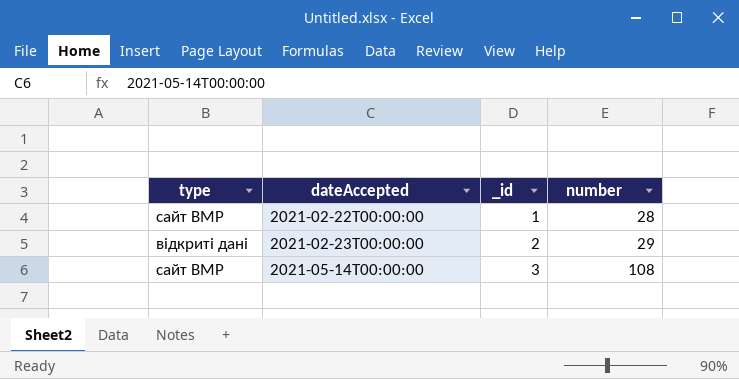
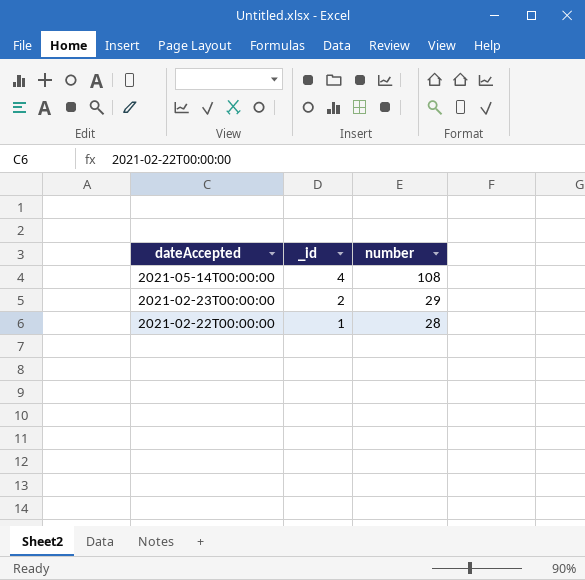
row order: dateAccepted ascending -> dateAccepted descending
column type | position: 1 -> none
2021-05-14T00:00:00 | _id: 3 -> 4

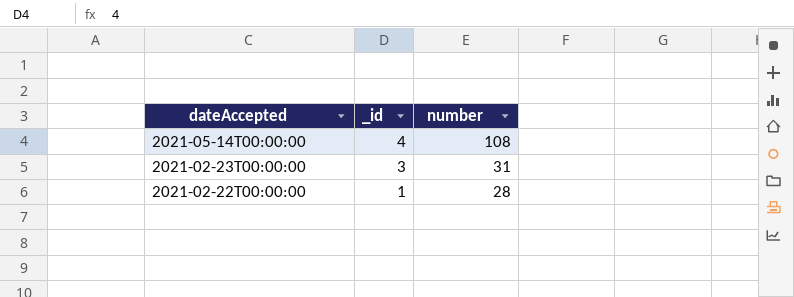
2021-02-23T00:00:00 | _id: 2 -> 3
2021-02-23T00:00:00 | number: 29 -> 31

